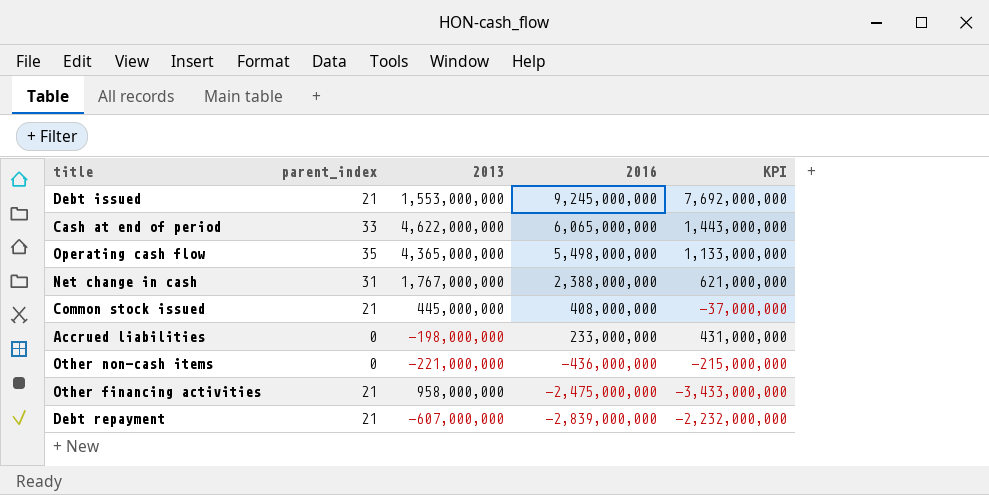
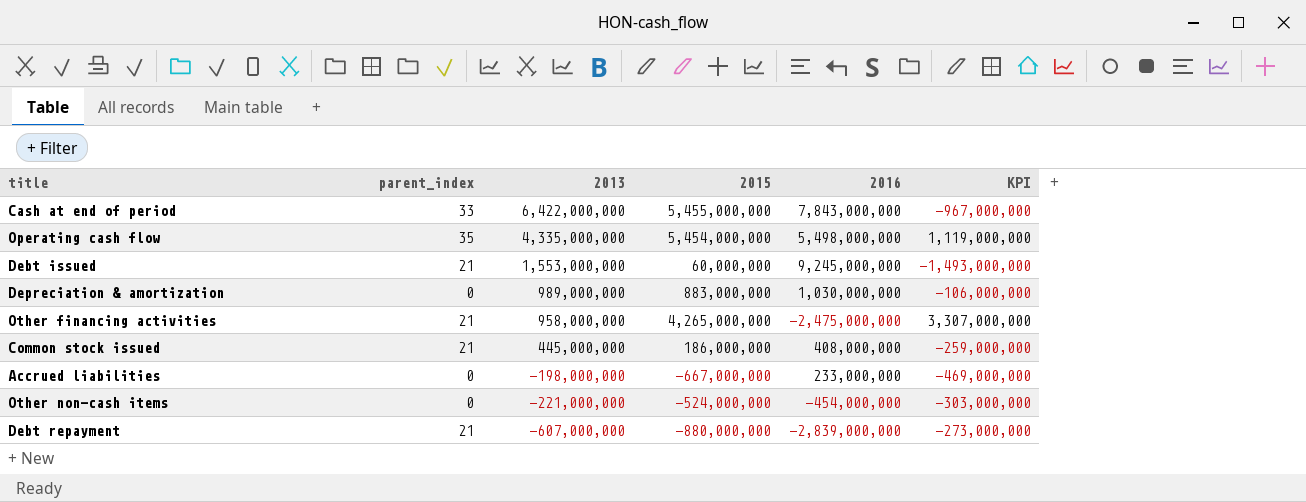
row order: 2016 descending -> 2013 descending
column 2015 | position: none -> 4
column KPI | formula: [2016] - [2013] -> [2015] - [2013]
row Net change in cash: 31 | 1,767,000,000 | 2,388,000,000 | 621,000,000 -> none
Cash at end of period | 2013: 4,622,000,000 -> 6,422,000,000
Cash at end of period | 2016: 6,065,000,000 -> 7,843,000,000
Operating cash flow | 2013: 4,365,000,000 -> 4,335,000,000
row Depreciation & amortization: none -> 0 | 989,000,000 | 883,000,000 | 1,030,000,000 | -106,000,000
Other non-cash items | 2016: -436,000,000 -> -454,000,000

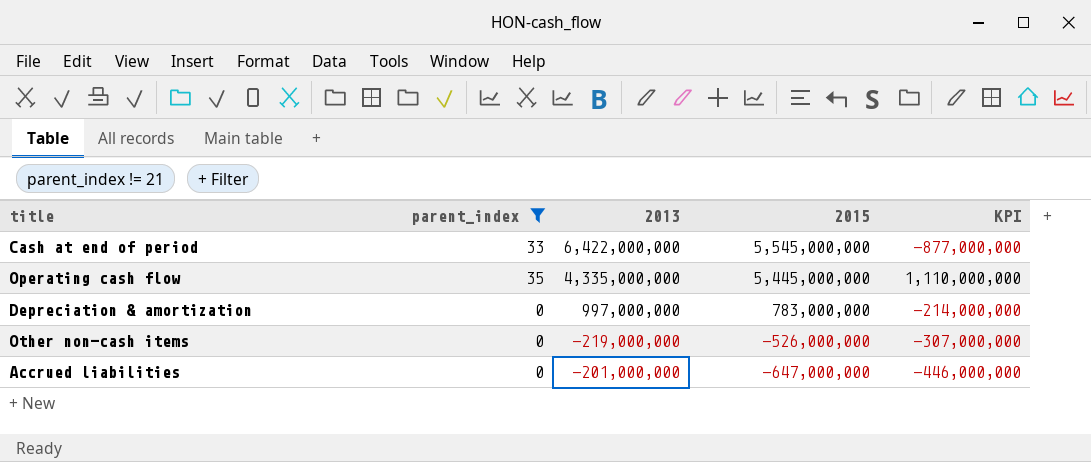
filter: none -> parent_index != 21
row order: 2013 descending -> 2015 descending
column 2016 | position: 5 -> none
Cash at end of period | 2015: 5,455,000,000 -> 5,545,000,000
Cash at end of period | KPI: -967,000,000 -> -877,000,000
Operating cash flow | 2015: 5,454,000,000 -> 5,445,000,000
Operating cash flow | KPI: 1,119,000,000 -> 1,110,000,000
Depreciation & amortization | 2013: 989,000,000 -> 997,000,000
Depreciation & amortization | 2015: 883,000,000 -> 783,000,000
Depreciation & amortization | KPI: -106,000,000 -> -214,000,000
Other non-cash items | 2013: -221,000,000 -> -219,000,000
Other non-cash items | 2015: -524,000,000 -> -526,000,000
Other non-cash items | KPI: -303,000,000 -> -307,000,000
Accrued liabilities | 2013: -198,000,000 -> -201,000,000
Accrued liabilities | 2015: -667,000,000 -> -647,000,000
Accrued liabilities | KPI: -469,000,000 -> -446,000,000

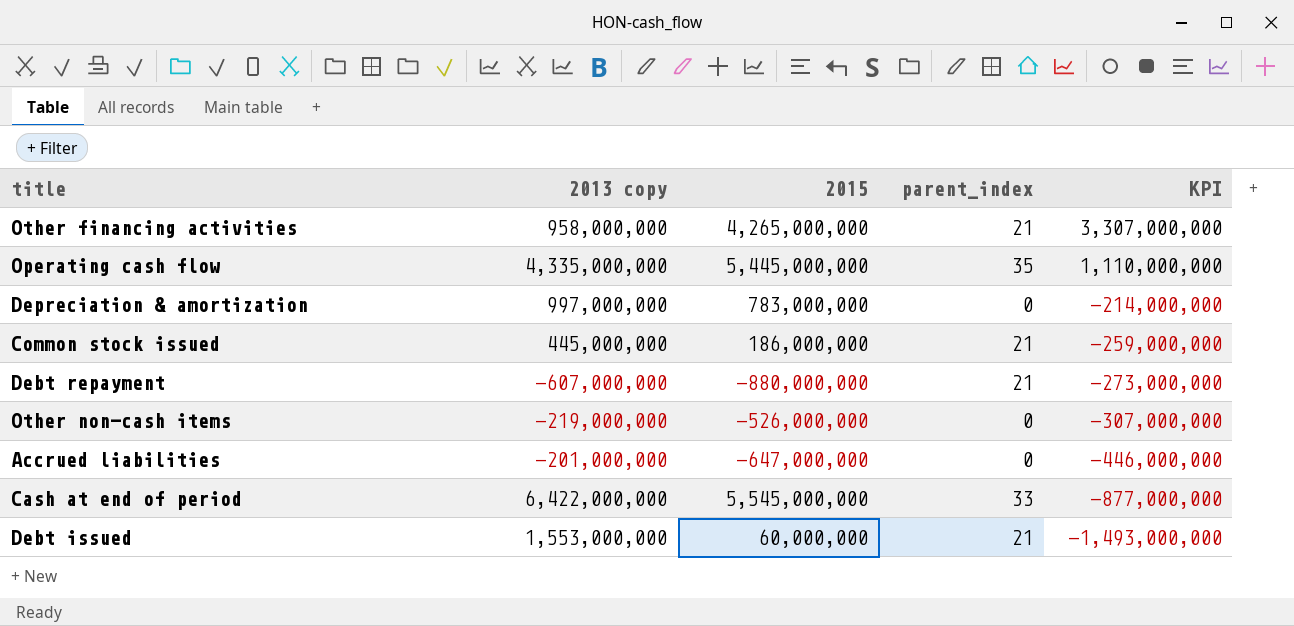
filter: parent_index != 21 -> none
row order: 2015 descending -> KPI descending
column name: 2013 -> 2013 copy
column parent_index | position: 2 -> 4

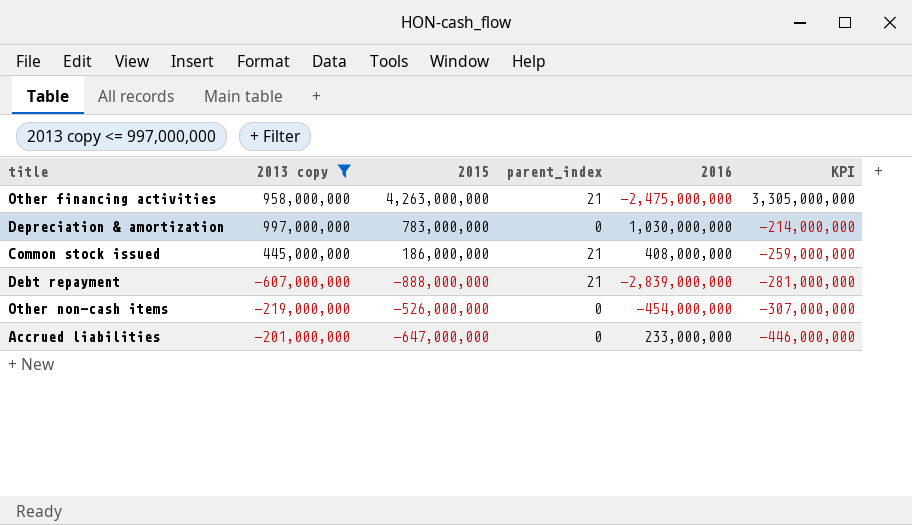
filter: none -> 2013 copy <= 997,000,000
column 2016 | position: none -> 5
Other financing activities | 2015: 4,265,000,000 -> 4,263,000,000
Other financing activities | KPI: 3,307,000,000 -> 3,305,000,000
Debt repayment | 2015: -880,000,000 -> -888,000,000
Debt repayment | KPI: -273,000,000 -> -281,000,000

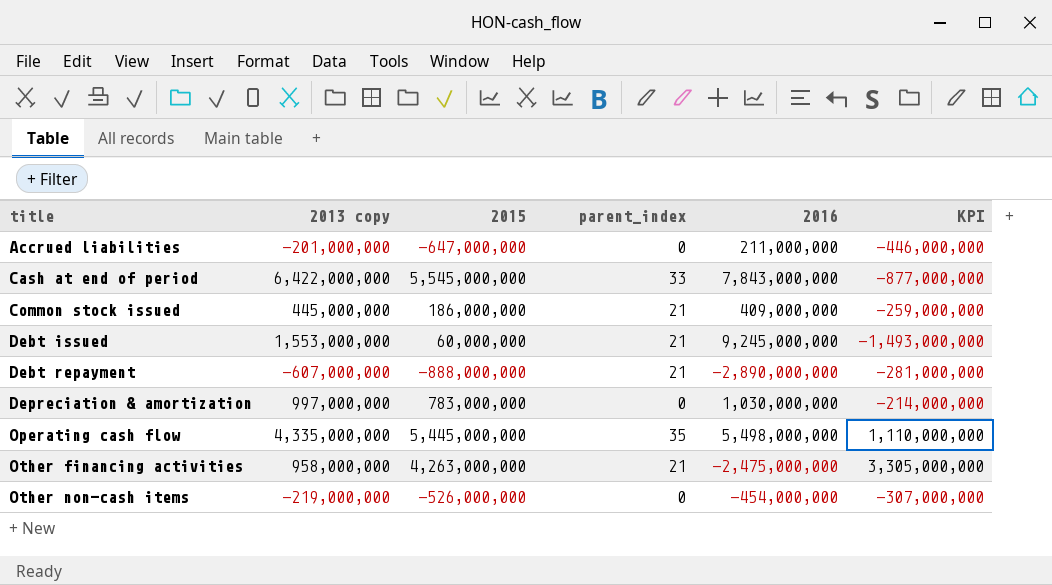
filter: 2013 copy <= 997,000,000 -> none
row order: KPI descending -> title ascending
Accrued liabilities | 2016: 233,000,000 -> 211,000,000
Common stock issued | 2016: 408,000,000 -> 409,000,000
Debt repayment | 2016: -2,839,000,000 -> -2,890,000,000

